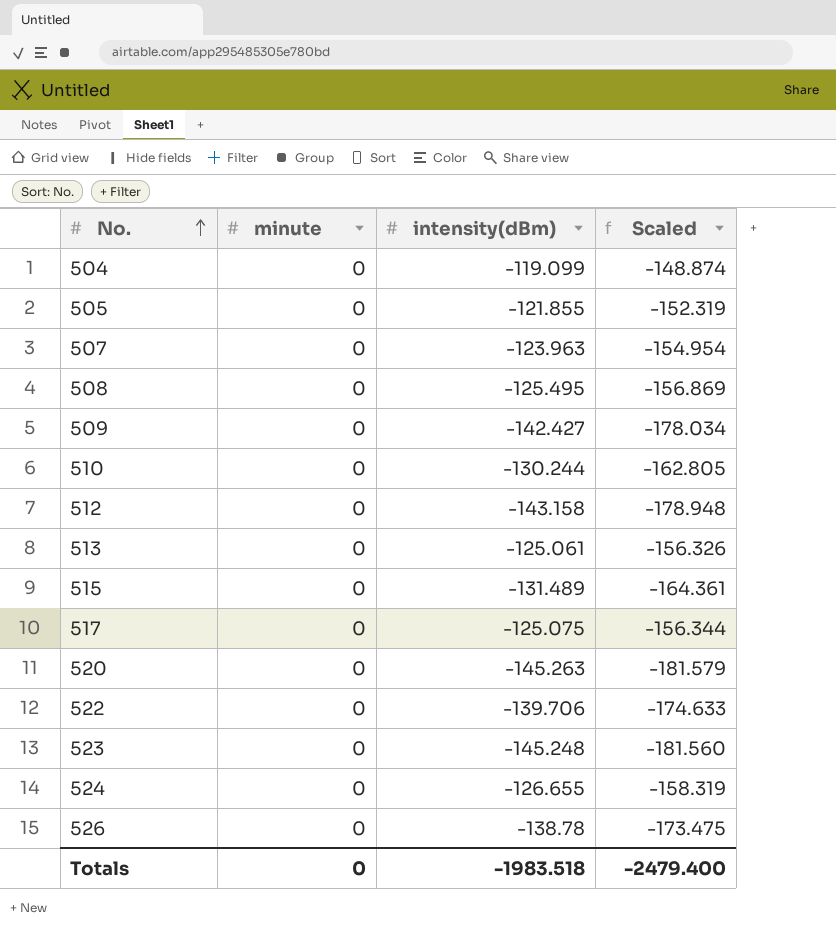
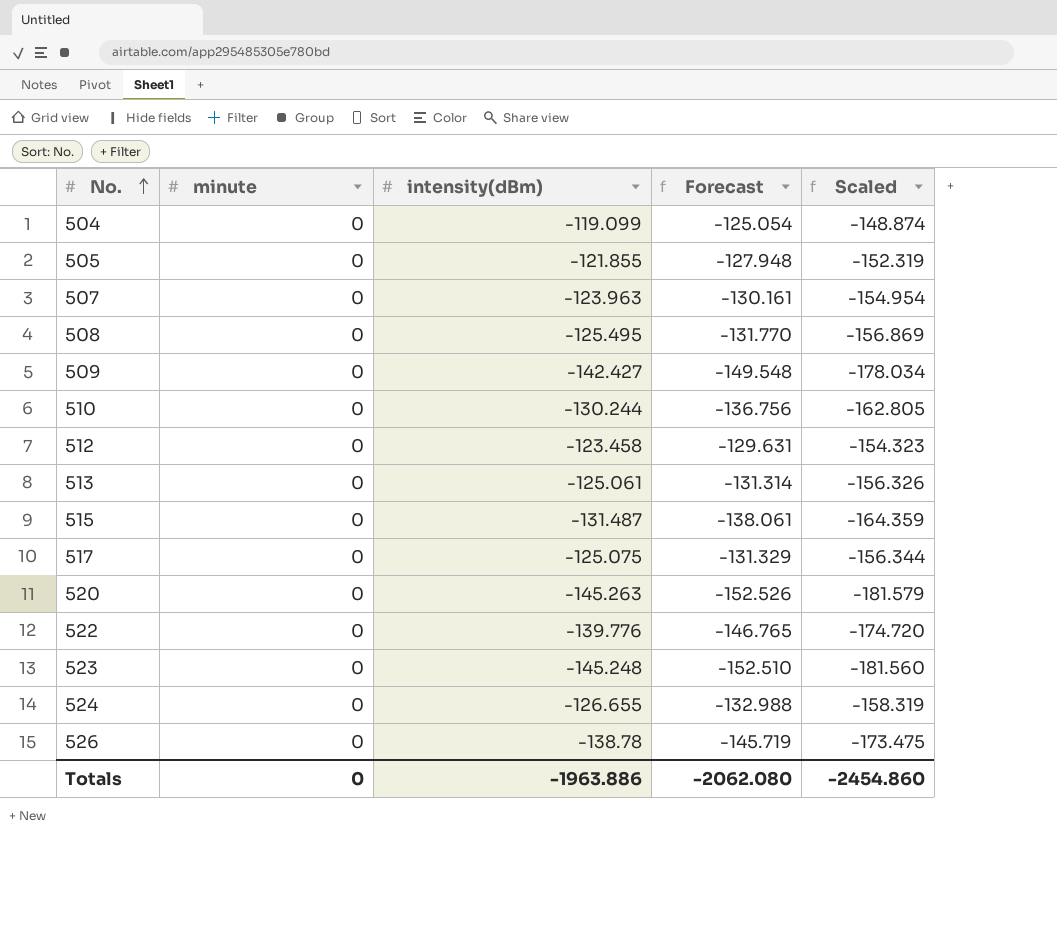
column Forecast | formula: none -> [intensity(dBm)] * 1.05
512 | intensity(dBm): -143.158 -> -123.458
512 | Scaled: -178.948 -> -154.323
515 | intensity(dBm): -131.489 -> -131.487
515 | Scaled: -164.361 -> -164.359
522 | intensity(dBm): -139.706 -> -139.776
522 | Scaled: -174.633 -> -174.720
Totals | intensity(dBm): -1983.518 -> -1963.886
Totals | Scaled: -2479.400 -> -2454.860

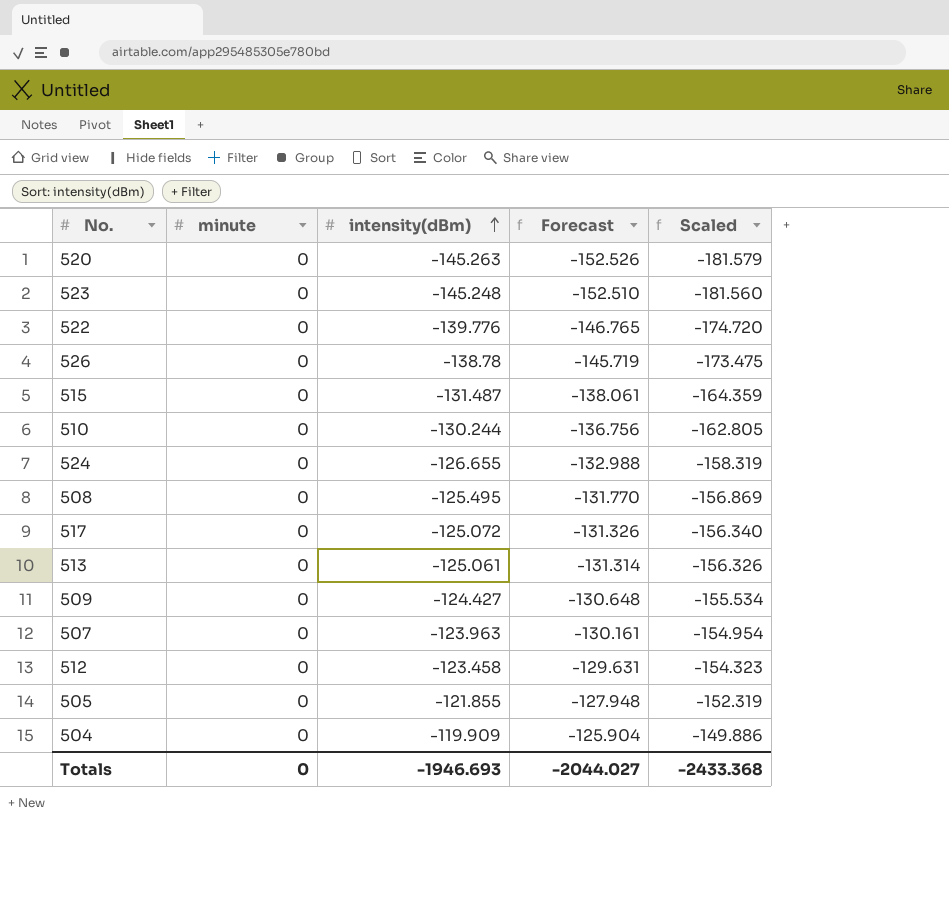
row order: No. ascending -> intensity(dBm) ascending
517 | intensity(dBm): -125.075 -> -125.072
517 | Forecast: -131.329 -> -131.326
517 | Scaled: -156.344 -> -156.340
509 | intensity(dBm): -142.427 -> -124.427
509 | Forecast: -149.548 -> -130.648
509 | Scaled: -178.034 -> -155.534
504 | intensity(dBm): -119.099 -> -119.909
504 | Forecast: -125.054 -> -125.904
504 | Scaled: -148.874 -> -149.886
Totals | intensity(dBm): -1963.886 -> -1946.693
Totals | Forecast: -2062.080 -> -2044.027
Totals | Scaled: -2454.860 -> -2433.368

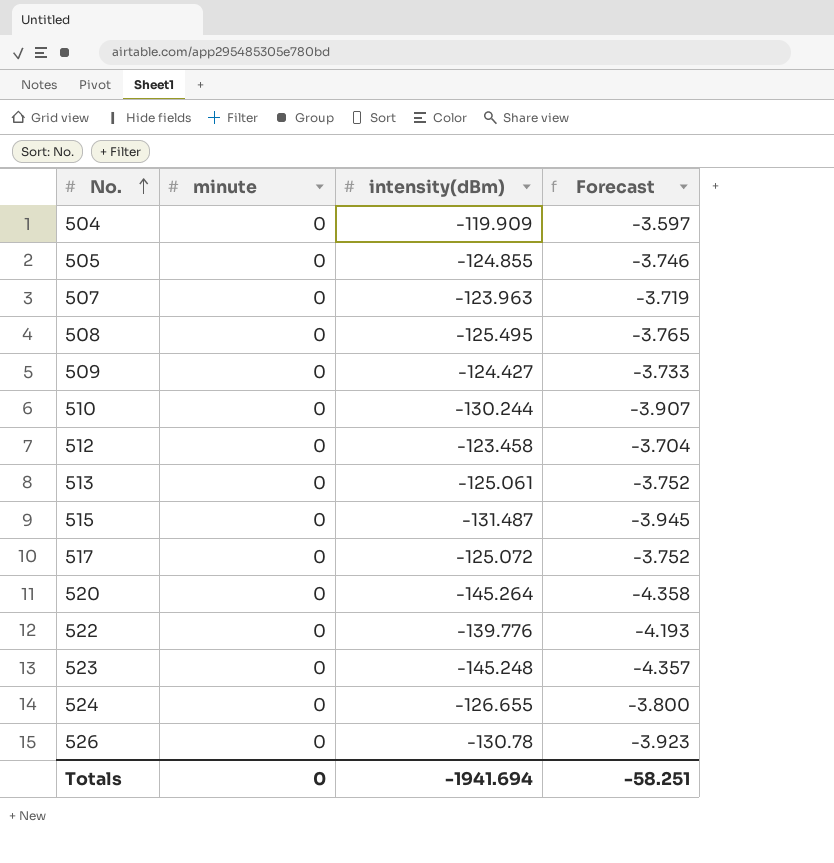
row order: intensity(dBm) ascending -> No. ascending
column Scaled | formula: [intensity(dBm)] * 1.25 -> none
column Forecast | formula: [intensity(dBm)] * 1.05 -> [intensity(dBm)] * 0.03
505 | intensity(dBm): -121.855 -> -124.855
520 | intensity(dBm): -145.263 -> -145.264
526 | intensity(dBm): -138.78 -> -130.78
Totals | intensity(dBm): -1946.693 -> -1941.694
Totals | Forecast: -2044.027 -> -58.251

